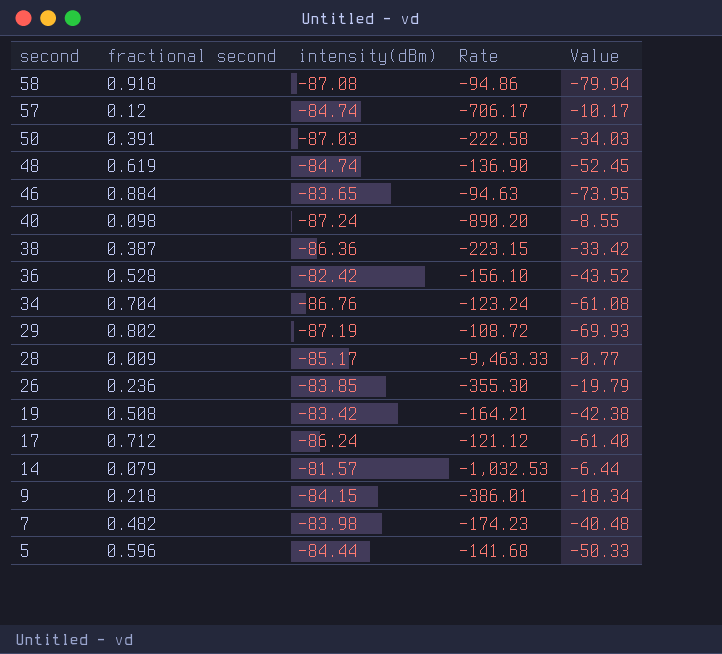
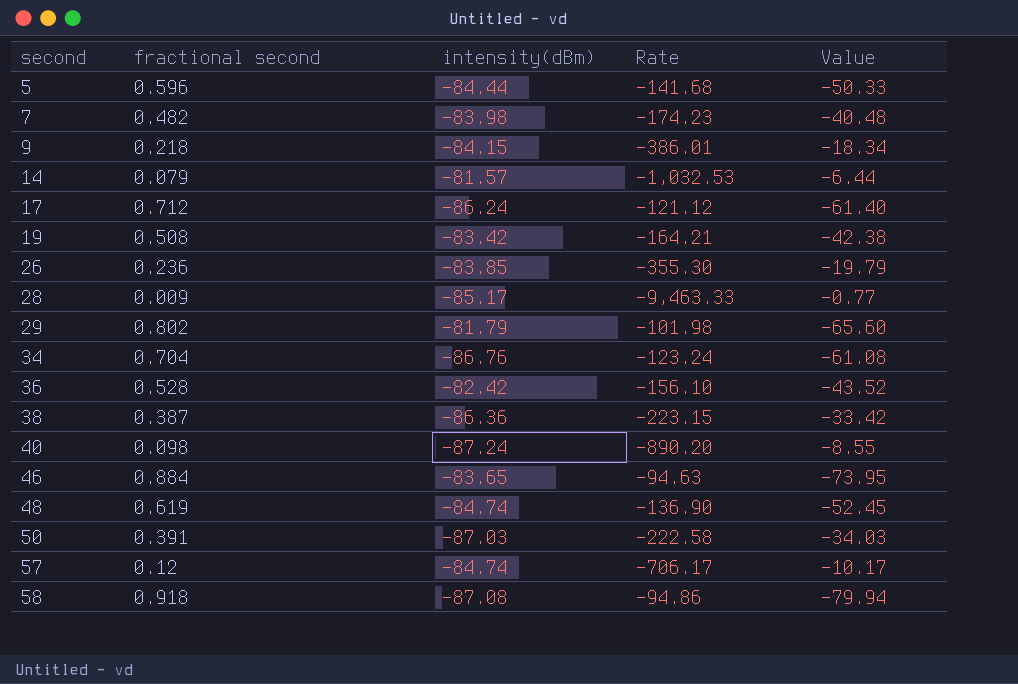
row order: second descending -> second ascending
29 | intensity(dBm): -87.19 -> -81.79
29 | Rate: -108.72 -> -101.98
29 | Value: -69.93 -> -65.60

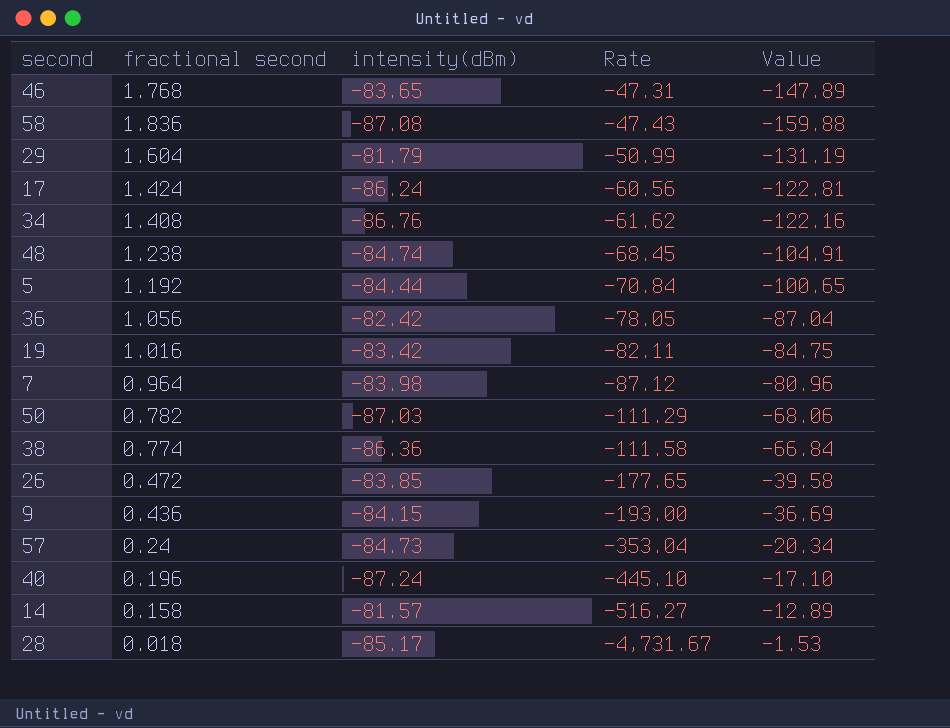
row order: second ascending -> Rate descending
46 | fractional second: 0.884 -> 1.768
46 | Rate: -94.63 -> -47.31
46 | Value: -73.95 -> -147.89
58 | fractional second: 0.918 -> 1.836
58 | Rate: -94.86 -> -47.43
58 | Value: -79.94 -> -159.88
29 | fractional second: 0.802 -> 1.604
29 | Rate: -101.98 -> -50.99
29 | Value: -65.60 -> -131.19
17 | fractional second: 0.712 -> 1.424
17 | Rate: -121.12 -> -60.56
17 | Value: -61.40 -> -122.81
34 | fractional second: 0.704 -> 1.408
34 | Rate: -123.24 -> -61.62
34 | Value: -61.08 -> -122.16
48 | fractional second: 0.619 -> 1.238
48 | Rate: -136.90 -> -68.45
48 | Value: -52.45 -> -104.91
5 | fractional second: 0.596 -> 1.192
5 | Rate: -141.68 -> -70.84
5 | Value: -50.33 -> -100.65
36 | fractional second: 0.528 -> 1.056
36 | Rate: -156.10 -> -78.05
36 | Value: -43.52 -> -87.04
19 | fractional second: 0.508 -> 1.016
19 | Rate: -164.21 -> -82.11
19 | Value: -42.38 -> -84.75
7 | fractional second: 0.482 -> 0.964
7 | Rate: -174.23 -> -87.12
7 | Value: -40.48 -> -80.96
50 | fractional second: 0.391 -> 0.782
50 | Rate: -222.58 -> -111.29
50 | Value: -34.03 -> -68.06
38 | fractional second: 0.387 -> 0.774
38 | Rate: -223.15 -> -111.58
38 | Value: -33.42 -> -66.84
26 | fractional second: 0.236 -> 0.472
26 | Rate: -355.30 -> -177.65
26 | Value: -19.79 -> -39.58
9 | fractional second: 0.218 -> 0.436
9 | Rate: -386.01 -> -193.00
9 | Value: -18.34 -> -36.69
57 | fractional second: 0.12 -> 0.24
57 | intensity(dBm): -84.74 -> -84.73
57 | Rate: -706.17 -> -353.04
57 | Value: -10.17 -> -20.34
40 | fractional second: 0.098 -> 0.196
40 | Rate: -890.20 -> -445.10
40 | Value: -8.55 -> -17.10
14 | fractional second: 0.079 -> 0.158
14 | Rate: -1,032.53 -> -516.27
14 | Value: -6.44 -> -12.89
28 | fractional second: 0.009 -> 0.018
28 | Rate: -9,463.33 -> -4,731.67
28 | Value: -0.77 -> -1.53

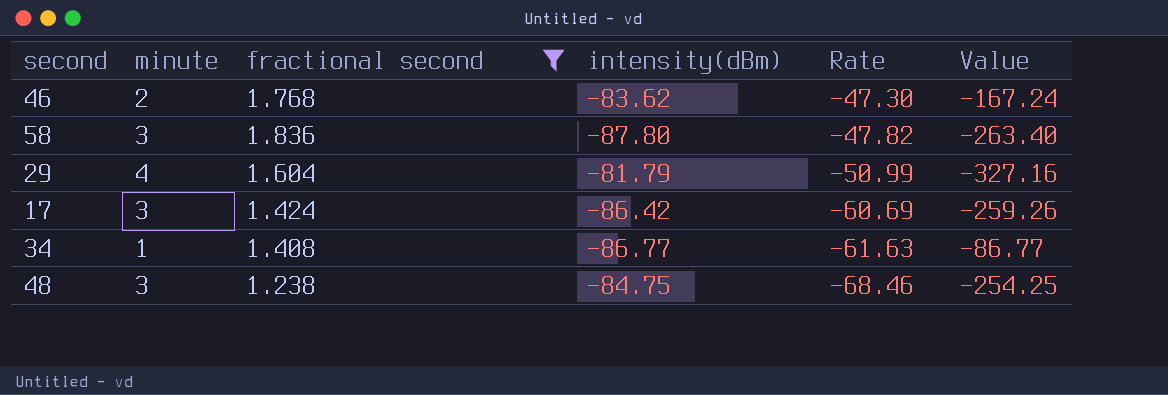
filter: none -> fractional second >= 1.238
column minute | position: none -> 2
column Value | formula: [fractional second] * [intensity(dBm)] -> [minute] * [intensity(dBm)]
46 | intensity(dBm): -83.65 -> -83.62
46 | Rate: -47.31 -> -47.30
58 | intensity(dBm): -87.08 -> -87.80
58 | Rate: -47.43 -> -47.82
17 | intensity(dBm): -86.24 -> -86.42
17 | Rate: -60.56 -> -60.69
34 | intensity(dBm): -86.76 -> -86.77
34 | Rate: -61.62 -> -61.63
48 | intensity(dBm): -84.74 -> -84.75
48 | Rate: -68.45 -> -68.46

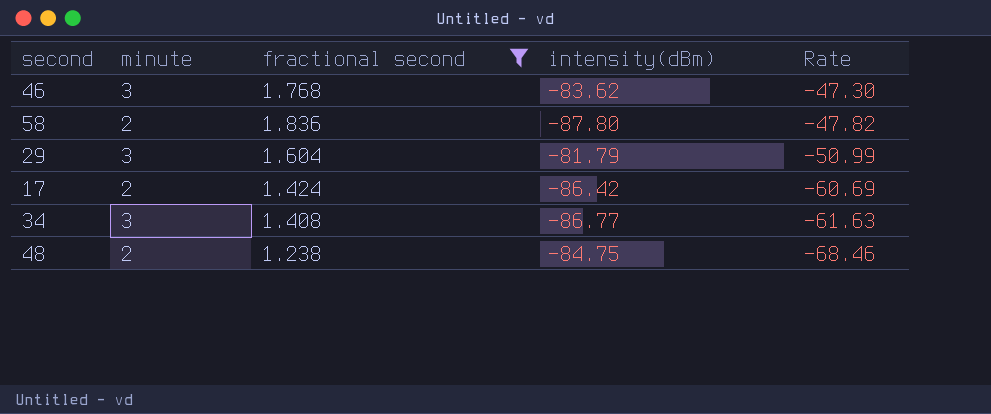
column Value | formula: [minute] * [intensity(dBm)] -> none
46 | minute: 2 -> 3
58 | minute: 3 -> 2
29 | minute: 4 -> 3
17 | minute: 3 -> 2
34 | minute: 1 -> 3
48 | minute: 3 -> 2

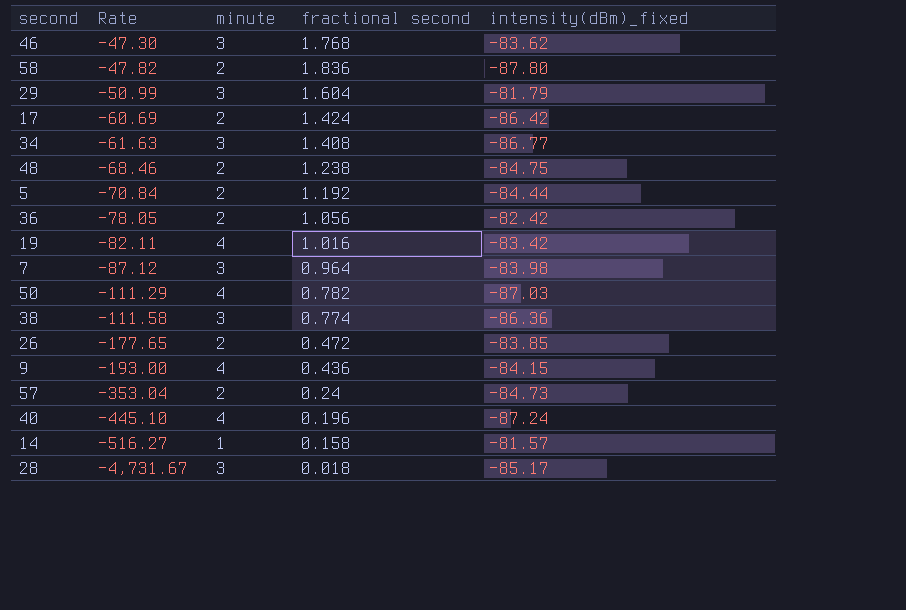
filter: fractional second >= 1.238 -> none
column Rate | position: 5 -> 2
column name: intensity(dBm) -> intensity(dBm)_fixed

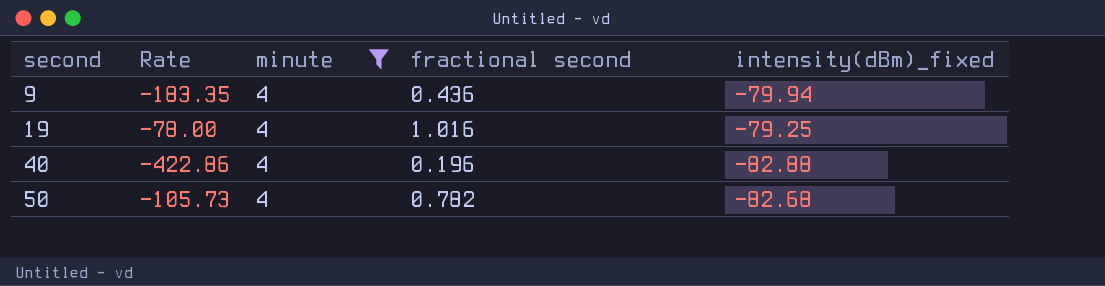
filter: none -> minute = 4
row order: Rate descending -> second ascending
9 | Rate: -193.00 -> -183.35
9 | intensity(dBm)_fixed: -84.15 -> -79.94
19 | Rate: -82.11 -> -78.00
19 | intensity(dBm)_fixed: -83.42 -> -79.25
40 | Rate: -445.10 -> -422.86
40 | intensity(dBm)_fixed: -87.24 -> -82.88
50 | Rate: -111.29 -> -105.73
50 | intensity(dBm)_fixed: -87.03 -> -82.68

